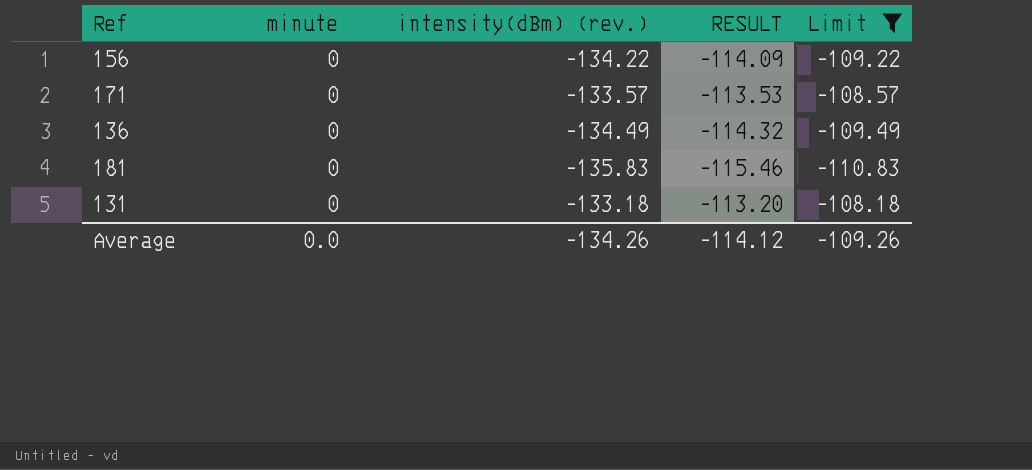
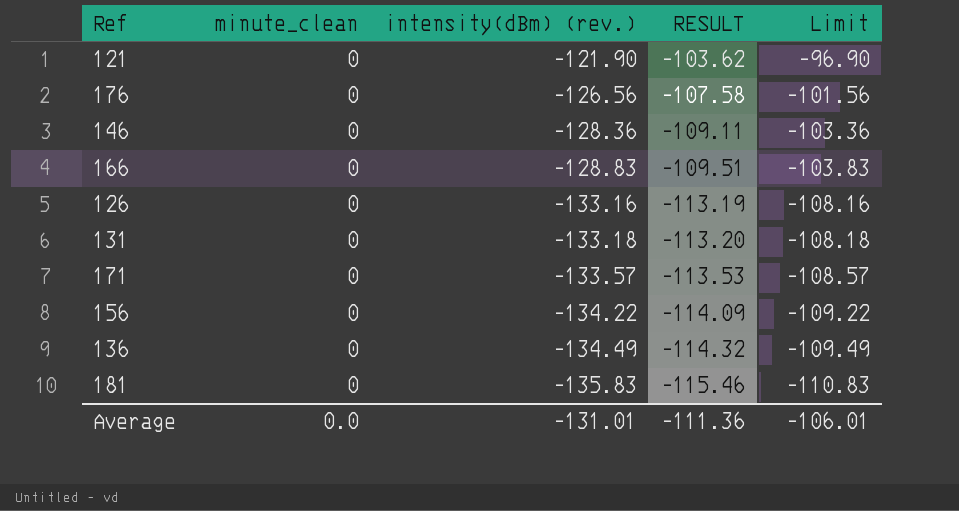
filter: Limit <= -108.18 -> none
row order: none -> intensity(dBm) (rev.) descending
column name: minute -> minute_clean
Average | intensity(dBm) (rev.): -134.26 -> -131.01
Average | RESULT: -114.12 -> -111.36
Average | Limit: -109.26 -> -106.01

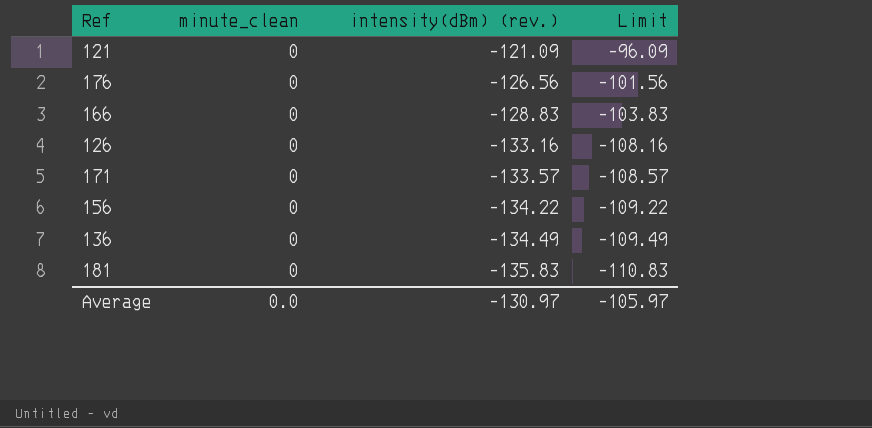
column RESULT | formula: [intensity(dBm) (rev.)] * 0.85 -> none
row 146: 0 | -128.36 | -109.11 | -103.36 -> none
row 131: 0 | -133.18 | -113.20 | -108.18 -> none
121 | intensity(dBm) (rev.): -121.90 -> -121.09
121 | Limit: -96.90 -> -96.09
Average | intensity(dBm) (rev.): -131.01 -> -130.97
Average | Limit: -106.01 -> -105.97

